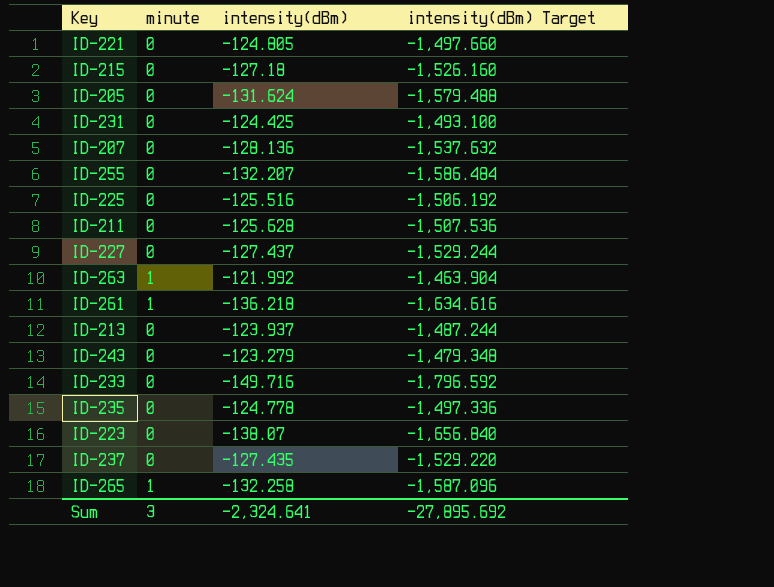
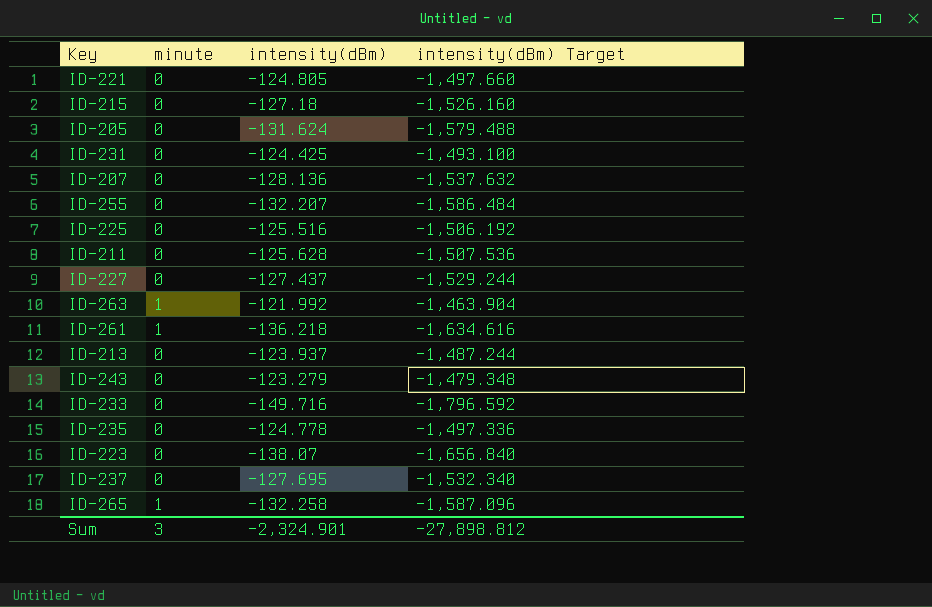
ID-237 | intensity(dBm): -127.435 -> -127.695
ID-237 | intensity(dBm) Target: -1,529.220 -> -1,532.340
Sum | intensity(dBm): -2,324.641 -> -2,324.901
Sum | intensity(dBm) Target: -27,895.692 -> -27,898.812

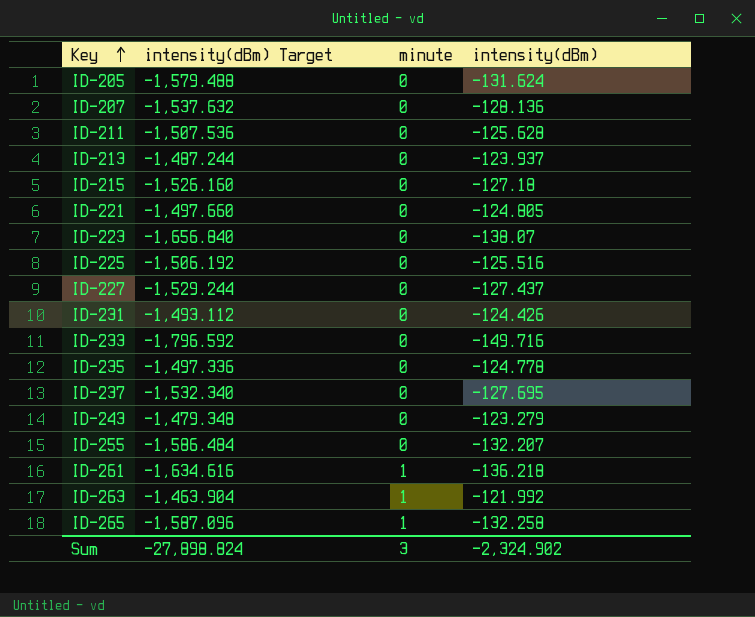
row order: none -> Key ascending
column intensity(dBm) Target | position: 4 -> 2
ID-231 | intensity(dBm) Target: -1,493.100 -> -1,493.112
ID-231 | intensity(dBm): -124.425 -> -124.426
Sum | intensity(dBm) Target: -27,898.812 -> -27,898.824
Sum | intensity(dBm): -2,324.901 -> -2,324.902

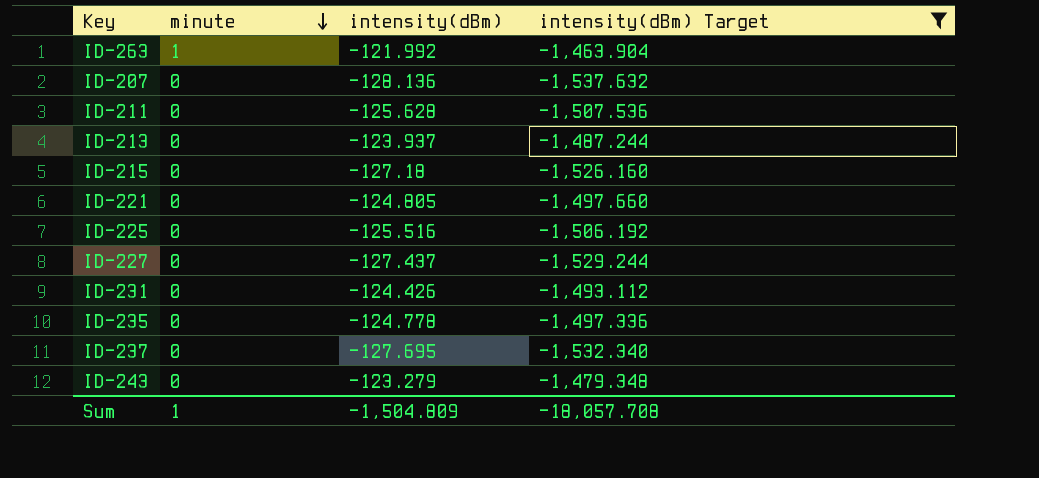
filter: none -> intensity(dBm) Target >= -1,537.632
row order: Key ascending -> minute descending
column intensity(dBm) Target | position: 2 -> 4
Sum | minute: 3 -> 1
Sum | intensity(dBm): -2,324.902 -> -1,504.809
Sum | intensity(dBm) Target: -27,898.824 -> -18,057.708

